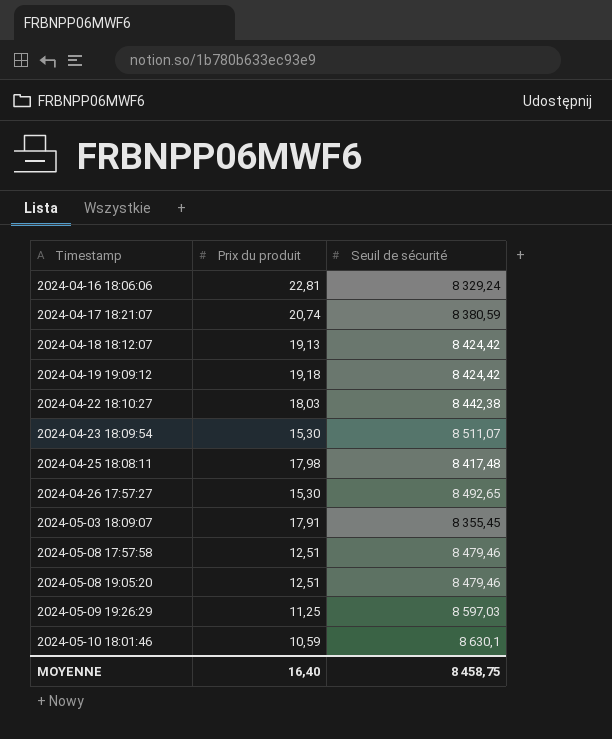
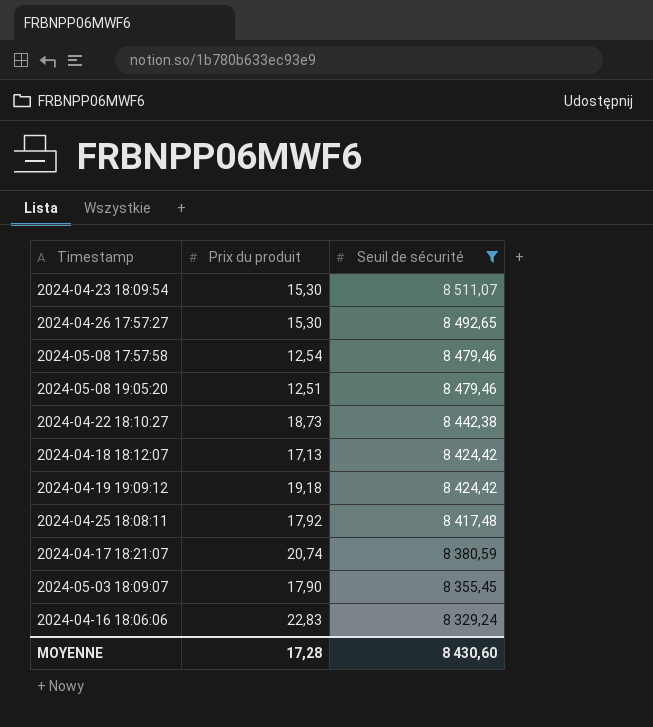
filter: none -> Seuil de sécurité <= 8 511,07
row order: Timestamp ascending -> Seuil de sécurité descending
2024-05-08 17:57:58 | Prix du produit: 12,51 -> 12,54
2024-04-22 18:10:27 | Prix du produit: 18,03 -> 18,73
2024-04-18 18:12:07 | Prix du produit: 19,13 -> 17,13
2024-04-25 18:08:11 | Prix du produit: 17,98 -> 17,92
2024-05-03 18:09:07 | Prix du produit: 17,91 -> 17,90
2024-04-16 18:06:06 | Prix du produit: 22,81 -> 22,83
MOYENNE | Prix du produit: 16,40 -> 17,28
MOYENNE | Seuil de sécurité: 8 458,75 -> 8 430,60

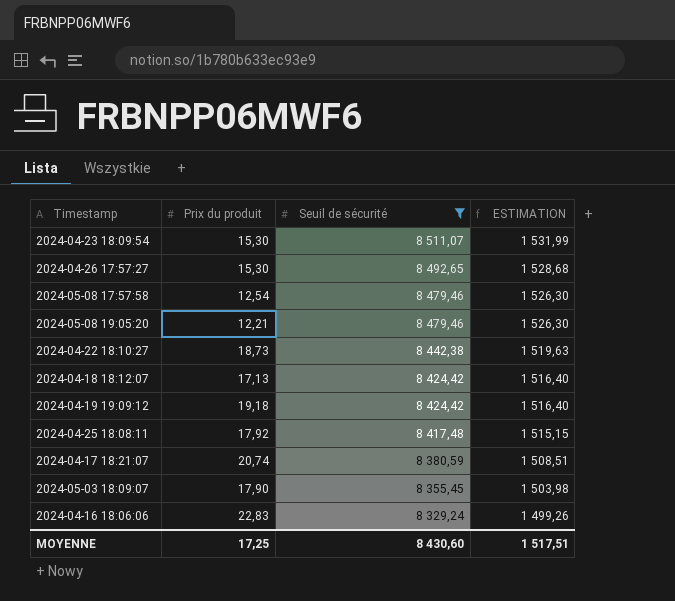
column ESTIMATION | formula: none -> [Seuil de sécurité] * 0,18
2024-05-08 19:05:20 | Prix du produit: 12,51 -> 12,21
MOYENNE | Prix du produit: 17,28 -> 17,25

